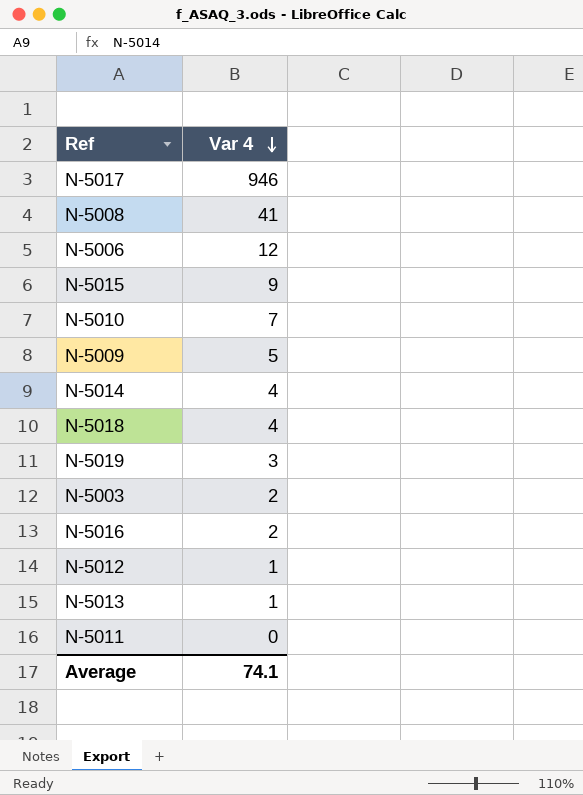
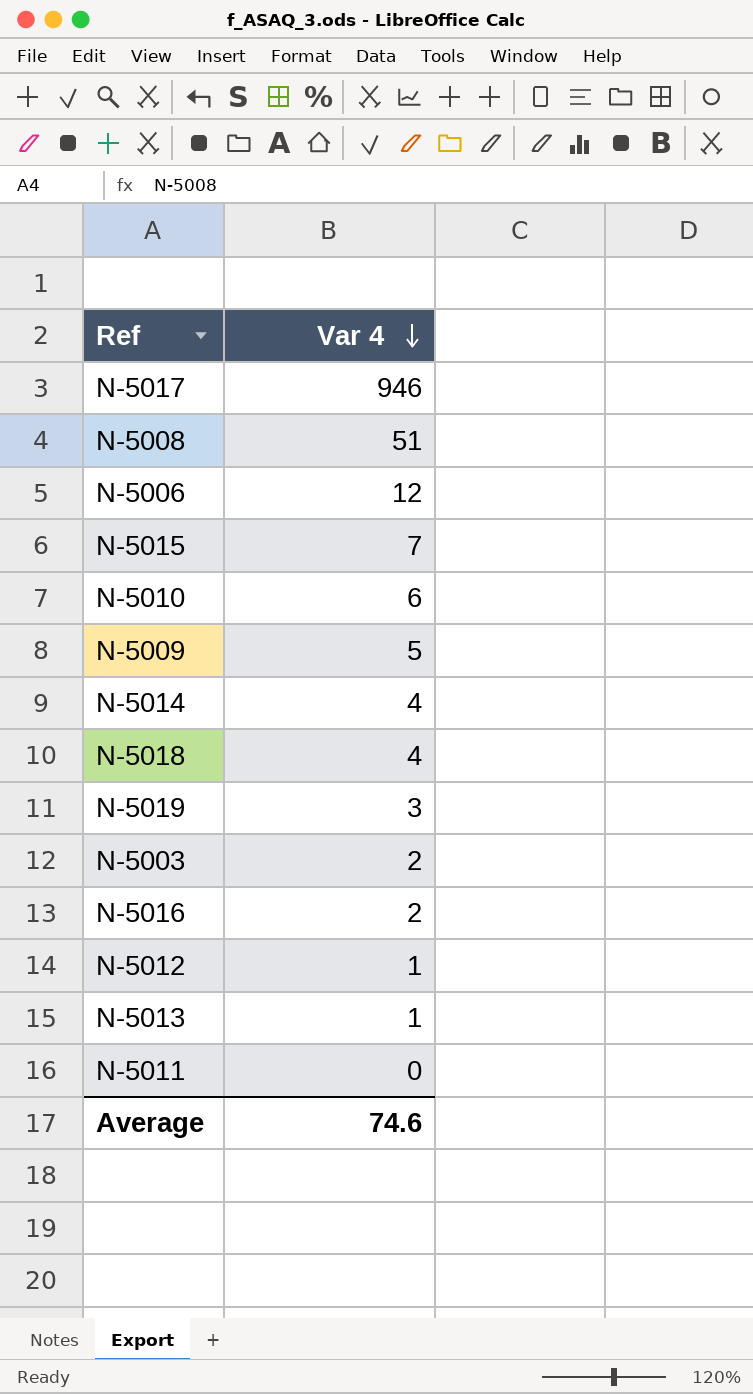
N-5008 | Var 4: 41 -> 51
N-5015 | Var 4: 9 -> 7
N-5010 | Var 4: 7 -> 6
Average | Var 4: 74.1 -> 74.6

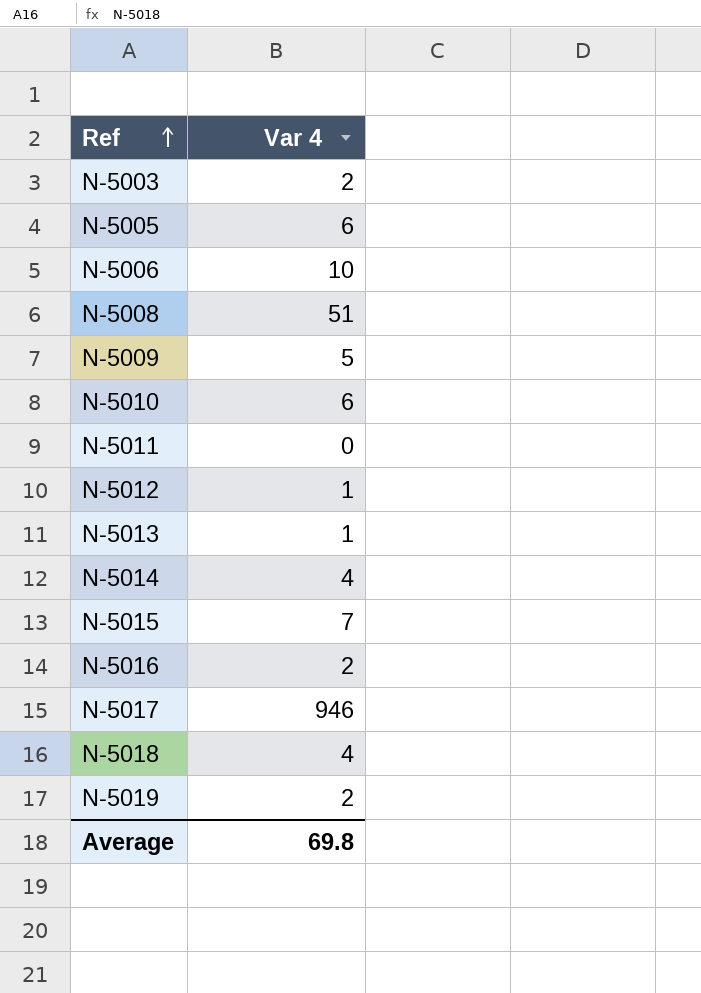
row order: Var 4 descending -> Ref ascending
row N-5005: none -> 6
N-5006 | Var 4: 12 -> 10
N-5019 | Var 4: 3 -> 2
Average | Var 4: 74.6 -> 69.8

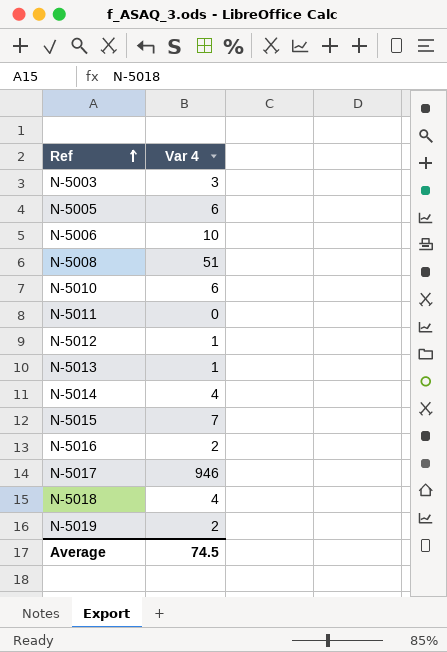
row N-5009: 5 -> none
N-5003 | Var 4: 2 -> 3
Average | Var 4: 69.8 -> 74.5

